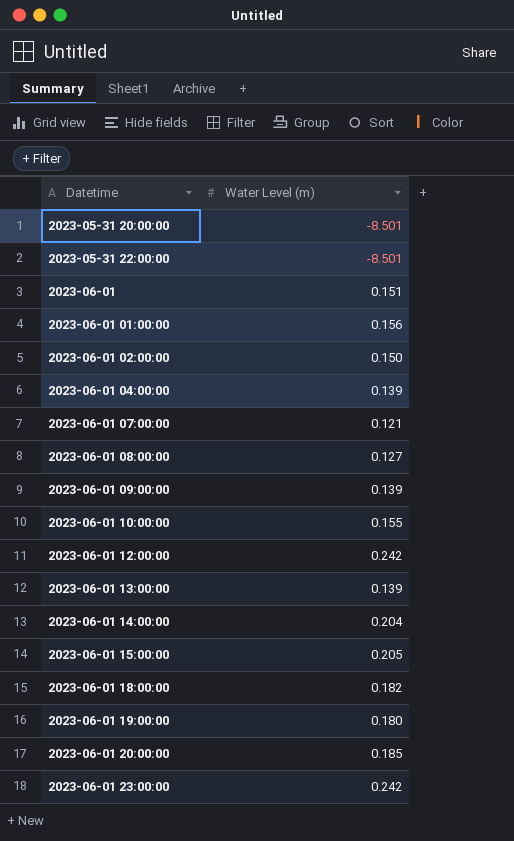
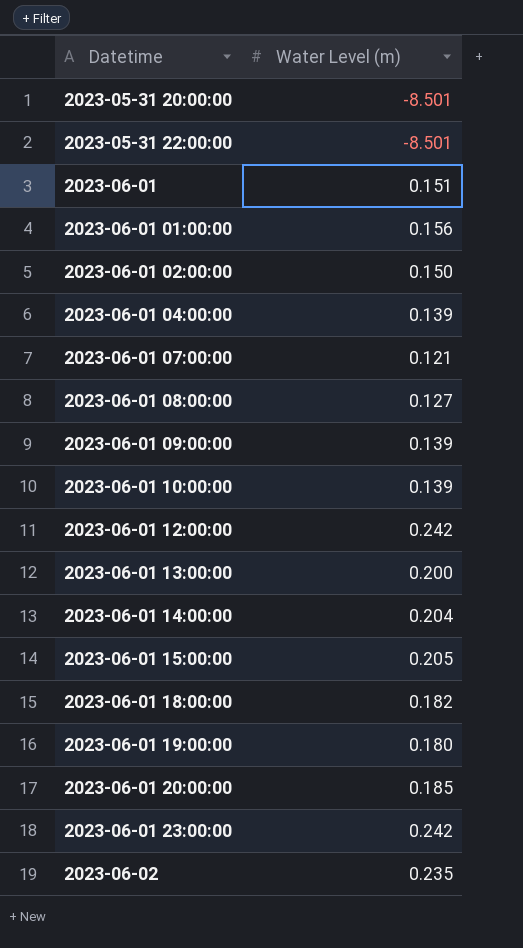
2023-06-01 10:00:00 | Water Level (m): 0.155 -> 0.139
2023-06-01 13:00:00 | Water Level (m): 0.139 -> 0.200
row 2023-06-02: none -> 0.235

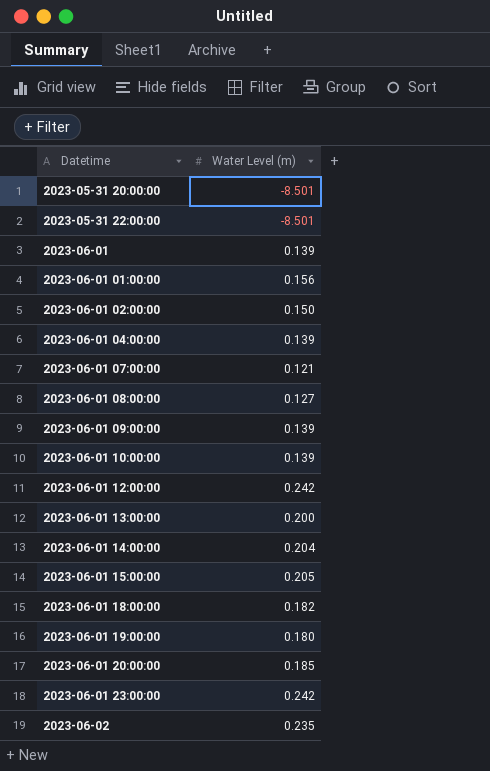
2023-06-01 | Water Level (m): 0.151 -> 0.139

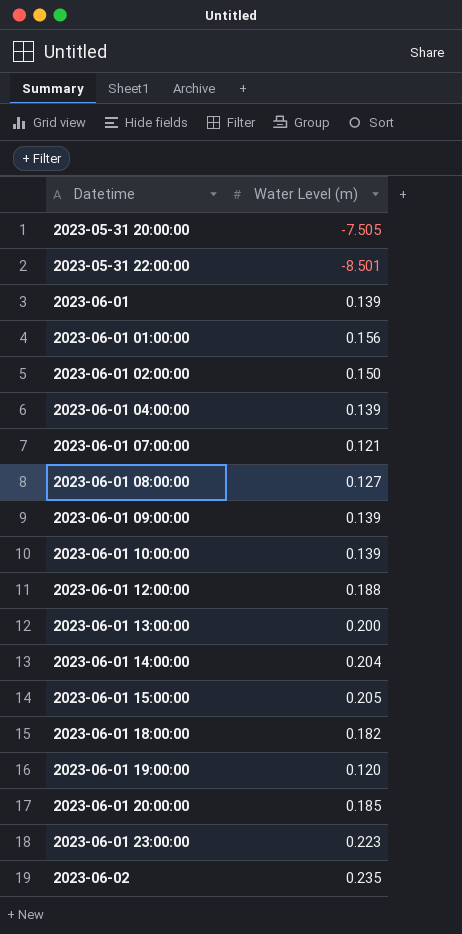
2023-05-31 20:00:00 | Water Level (m): -8.501 -> -7.505
2023-06-01 12:00:00 | Water Level (m): 0.242 -> 0.188
2023-06-01 19:00:00 | Water Level (m): 0.180 -> 0.120
2023-06-01 23:00:00 | Water Level (m): 0.242 -> 0.223

